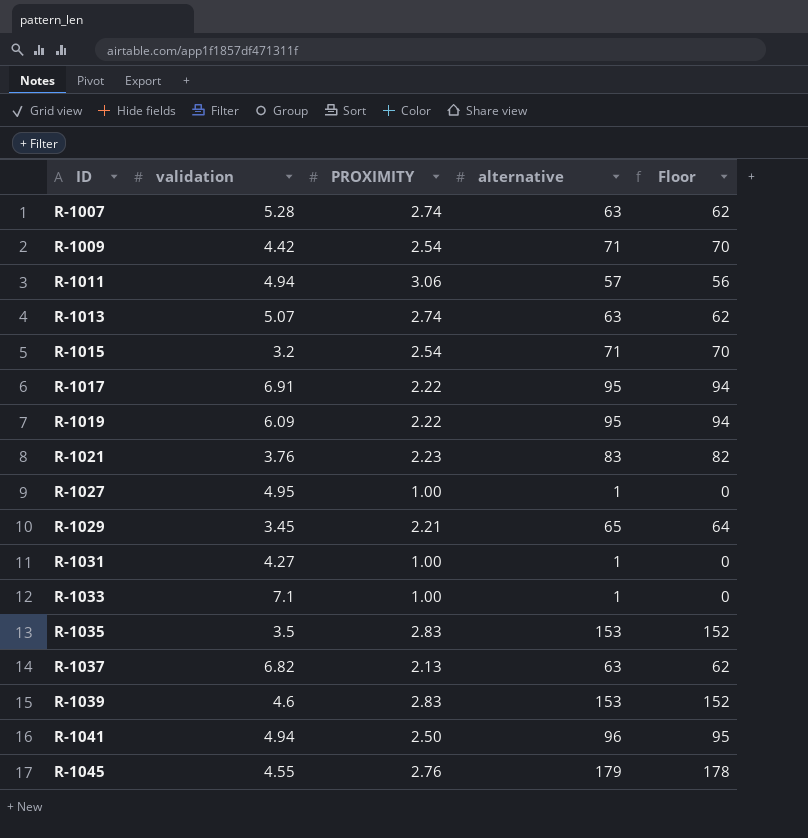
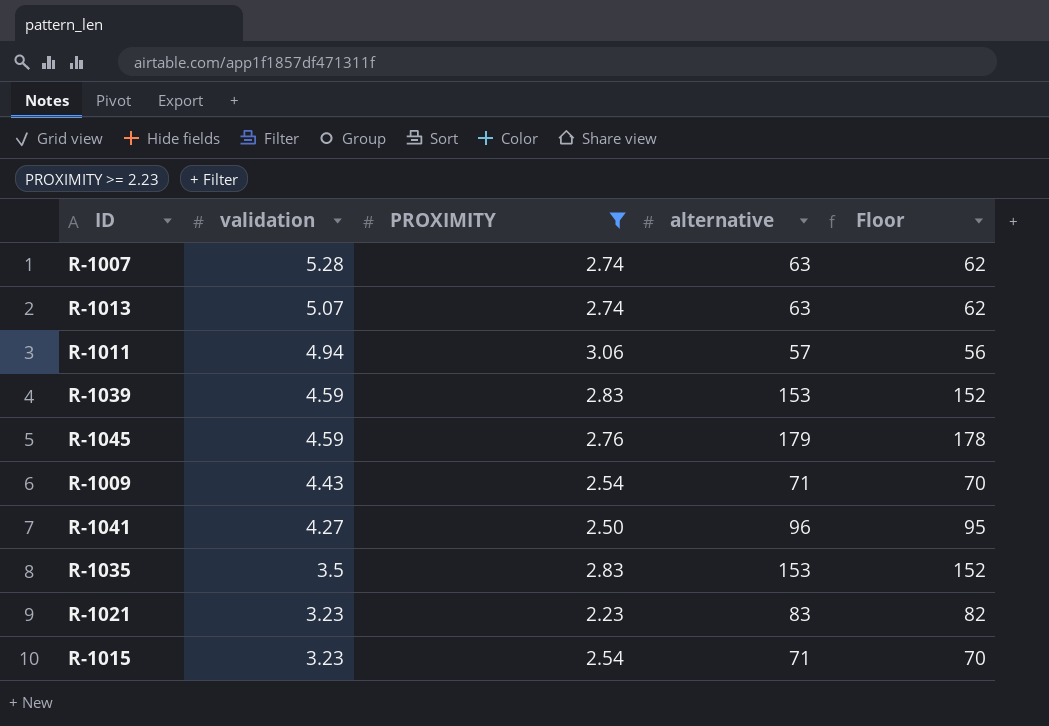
filter: none -> PROXIMITY >= 2.23
row order: ID ascending -> validation descending
R-1039 | validation: 4.6 -> 4.59
R-1045 | validation: 4.55 -> 4.59
R-1009 | validation: 4.42 -> 4.43
R-1041 | validation: 4.94 -> 4.27
R-1021 | validation: 3.76 -> 3.23
R-1015 | validation: 3.2 -> 3.23

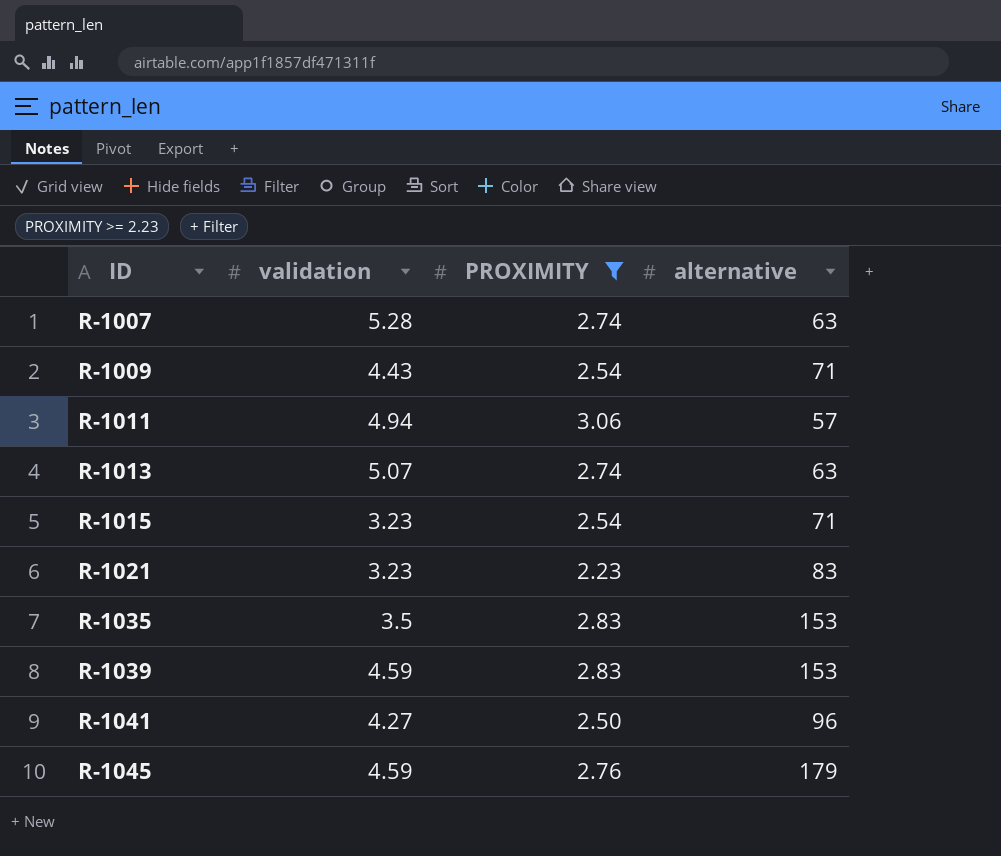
row order: validation descending -> ID ascending
column Floor | formula: [alternative] - 1 -> none

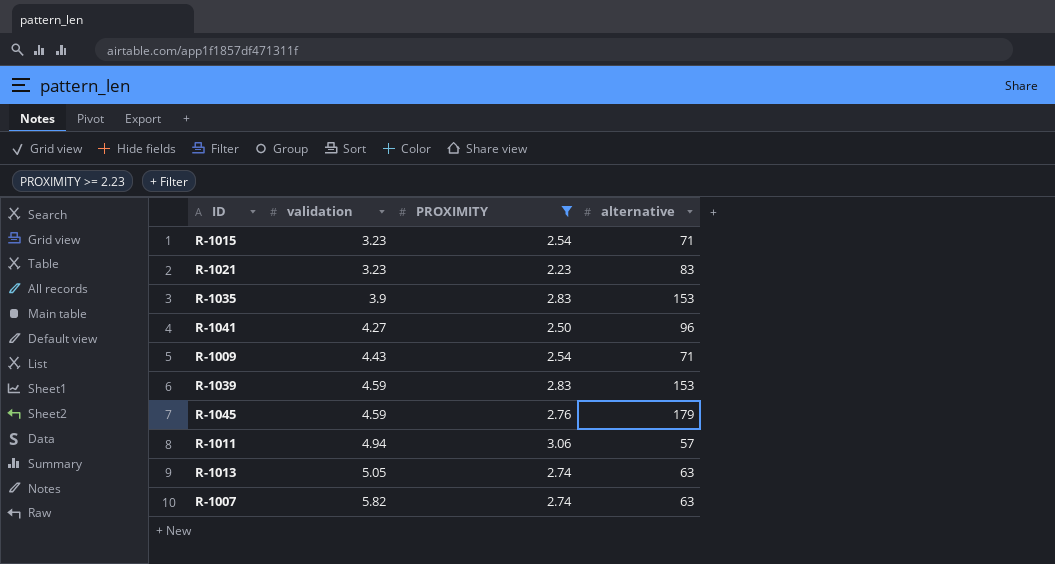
row order: ID ascending -> validation ascending
R-1035 | validation: 3.5 -> 3.9
R-1013 | validation: 5.07 -> 5.05
R-1007 | validation: 5.28 -> 5.82

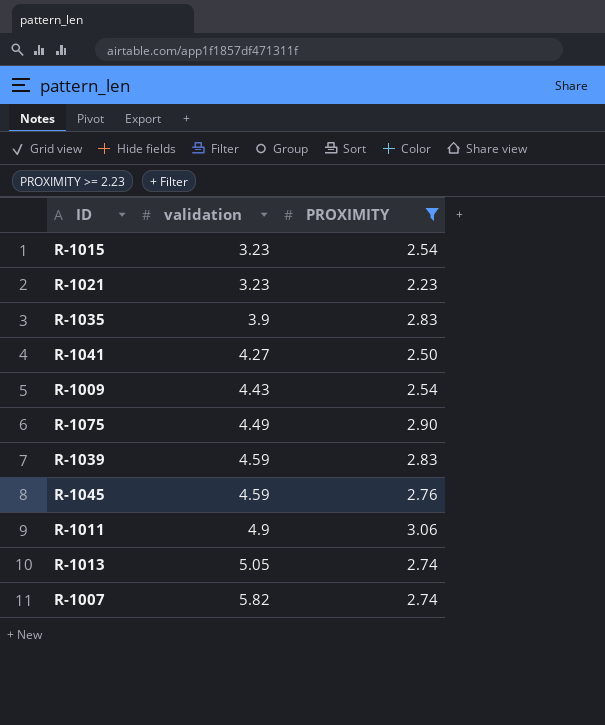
column alternative | position: 4 -> none
row R-1075: none -> 4.49 | 2.90
R-1011 | validation: 4.94 -> 4.9

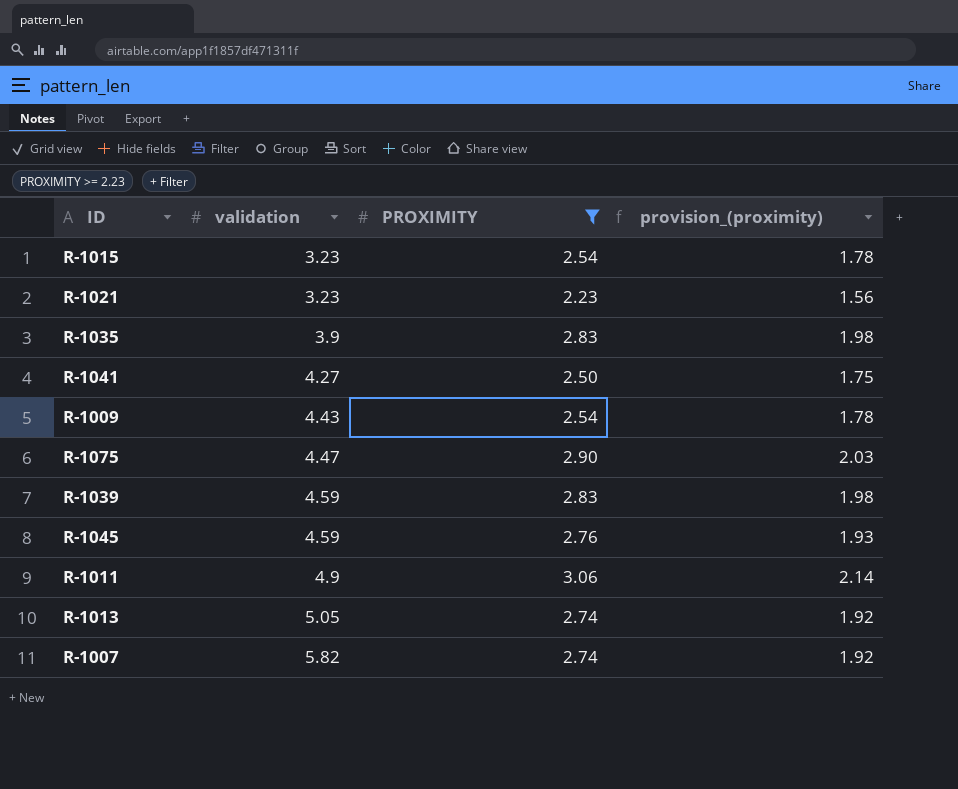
column provision_(proximity) | formula: none -> [PROXIMITY] * 0.7
R-1075 | validation: 4.49 -> 4.47

